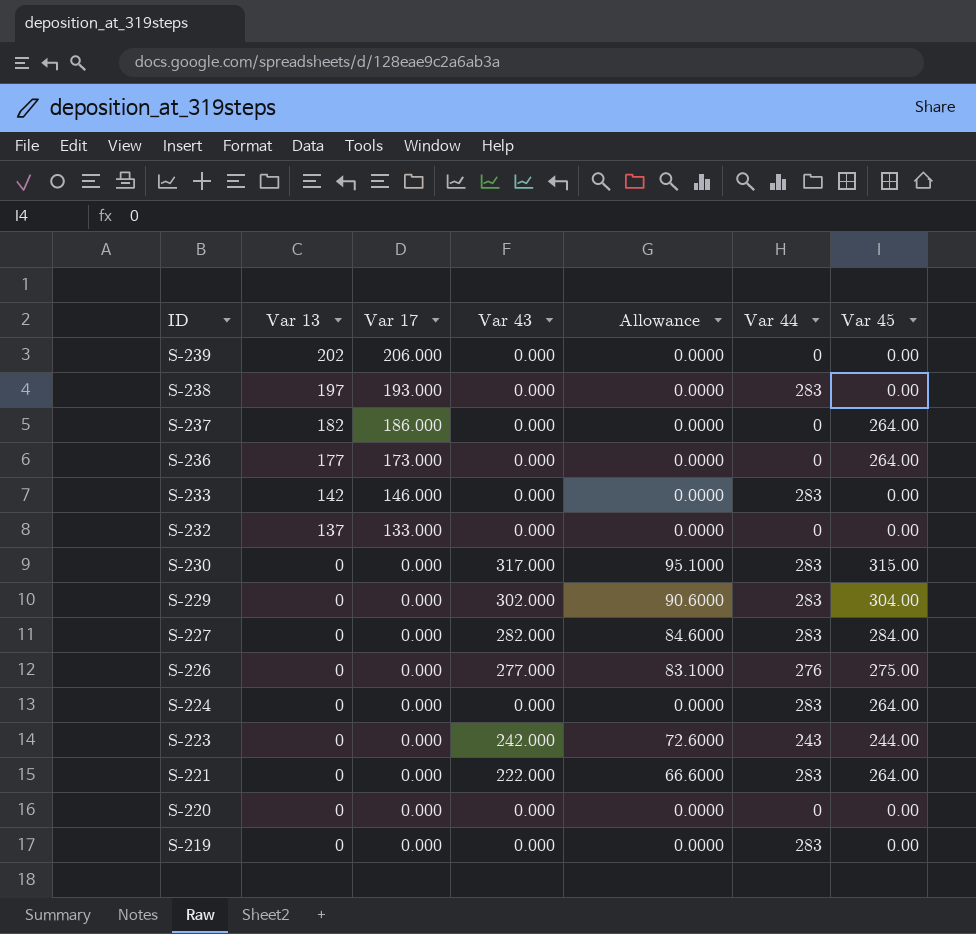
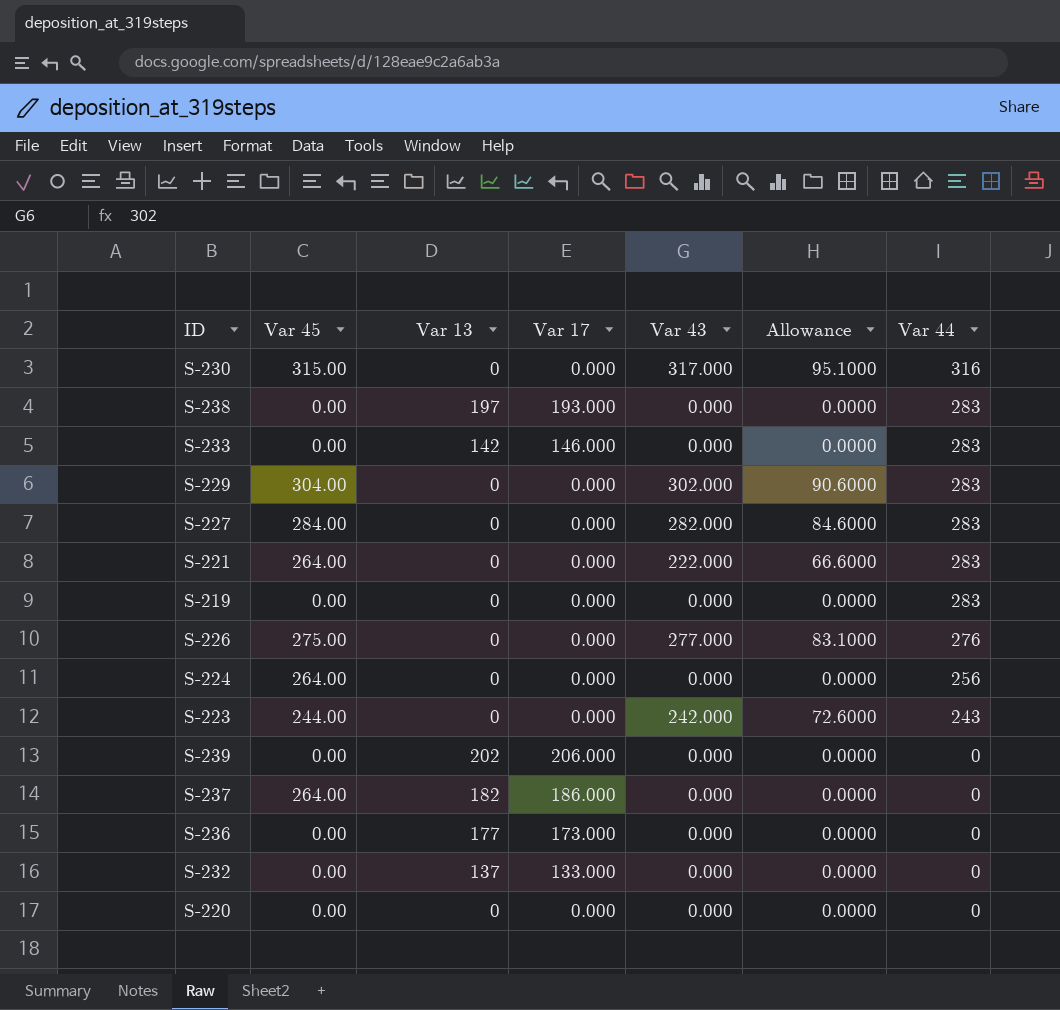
row order: ID descending -> Var 44 descending
column Var 45 | position: 7 -> 2
S-230 | Var 44: 283 -> 316
S-224 | Var 44: 283 -> 256
S-236 | Var 45: 264.00 -> 0.00

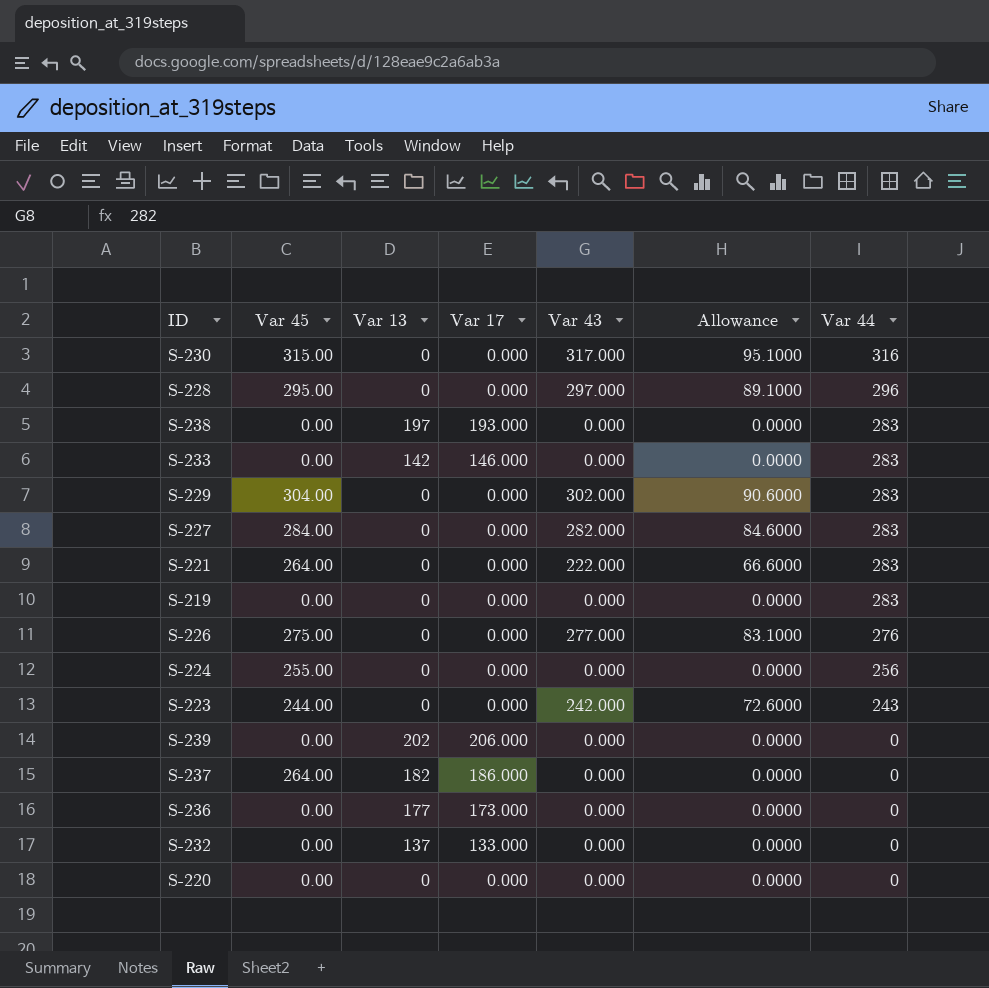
row S-228: none -> 295.00 | 0 | 0.000 | 297.000 | 89.1000 | 296
S-224 | Var 45: 264.00 -> 255.00

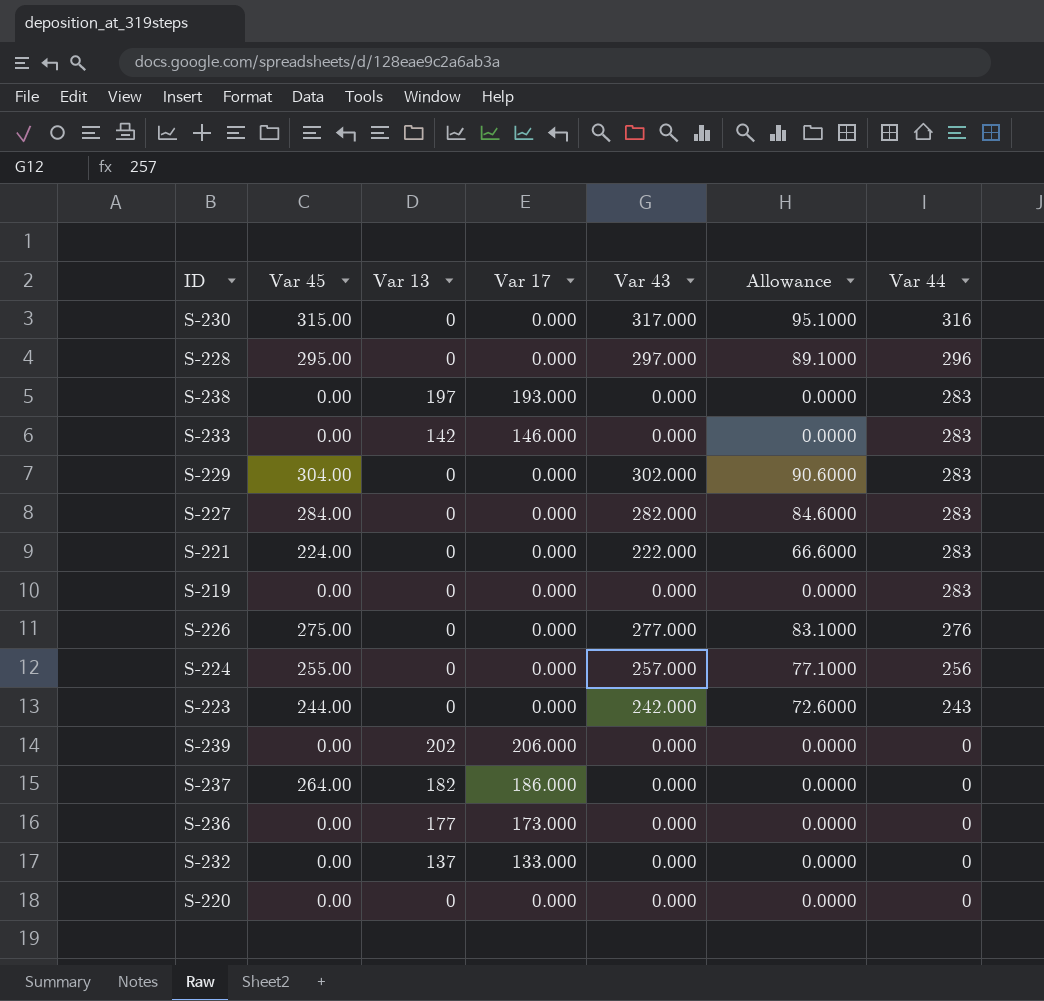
S-221 | Var 45: 264.00 -> 224.00
S-224 | Var 43: 0.000 -> 257.000
S-224 | Allowance: 0.0000 -> 77.1000

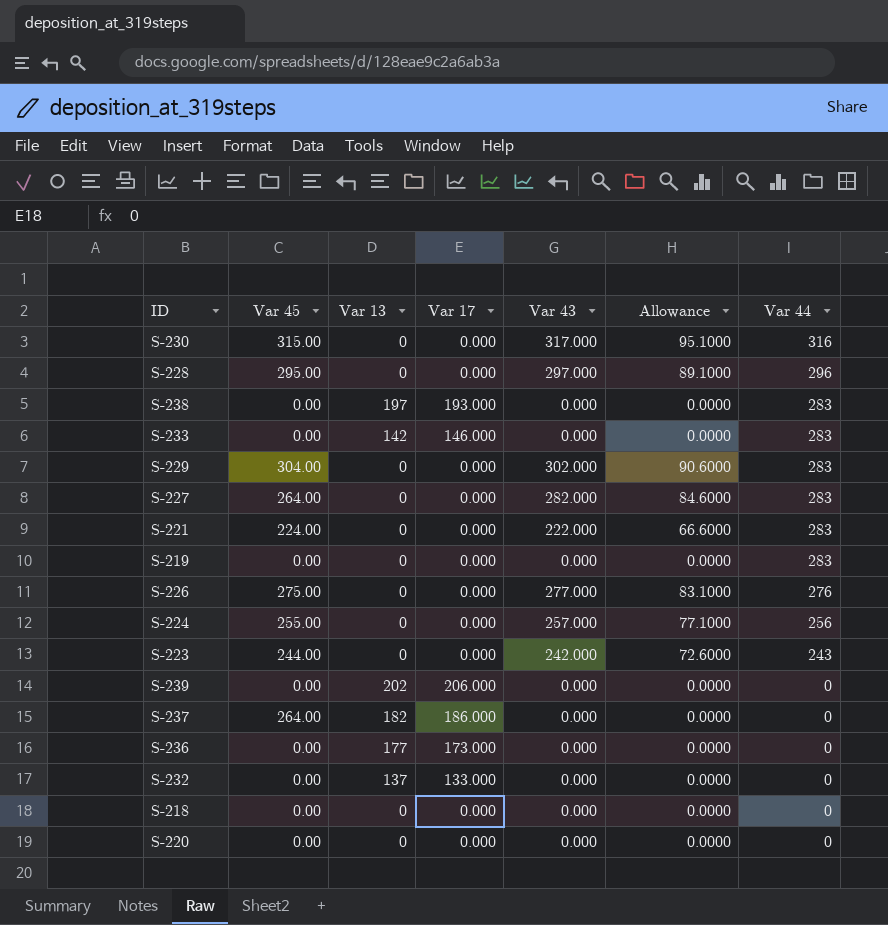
S-227 | Var 45: 284.00 -> 264.00
row S-218: none -> 0.00 | 0 | 0.000 | 0.000 | 0.0000 | 0

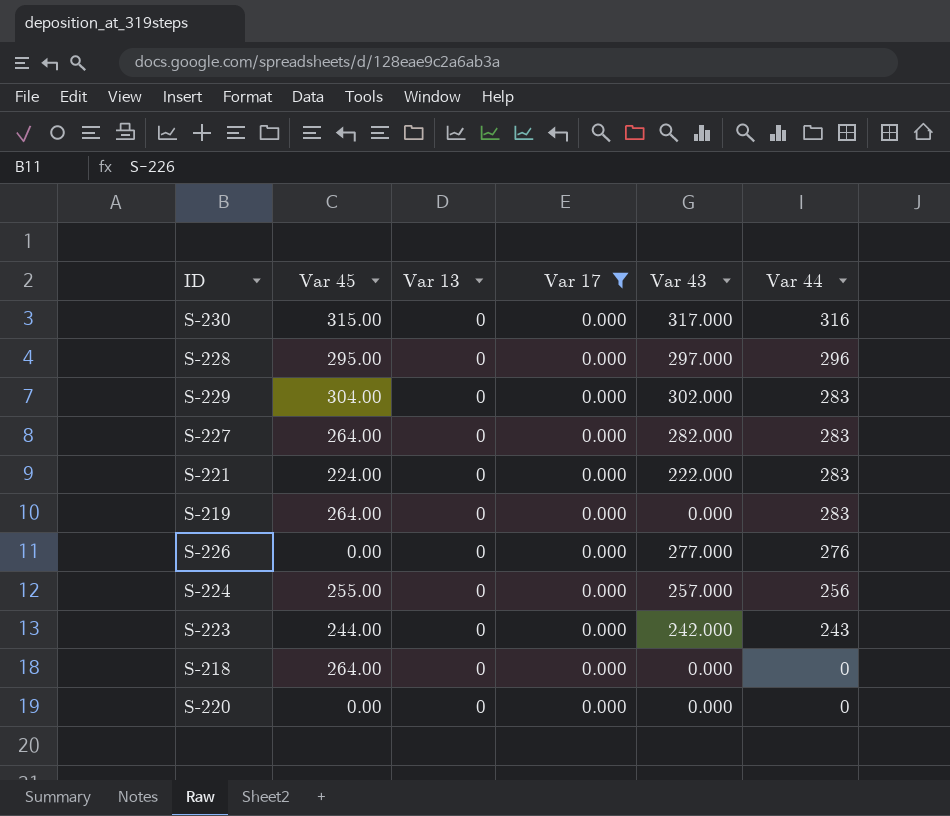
filter: none -> Var 17 = 0.000
column Allowance | formula: [Var 43] * 0.3 -> none
S-219 | Var 45: 0.00 -> 264.00
S-226 | Var 45: 275.00 -> 0.00
S-218 | Var 45: 0.00 -> 264.00

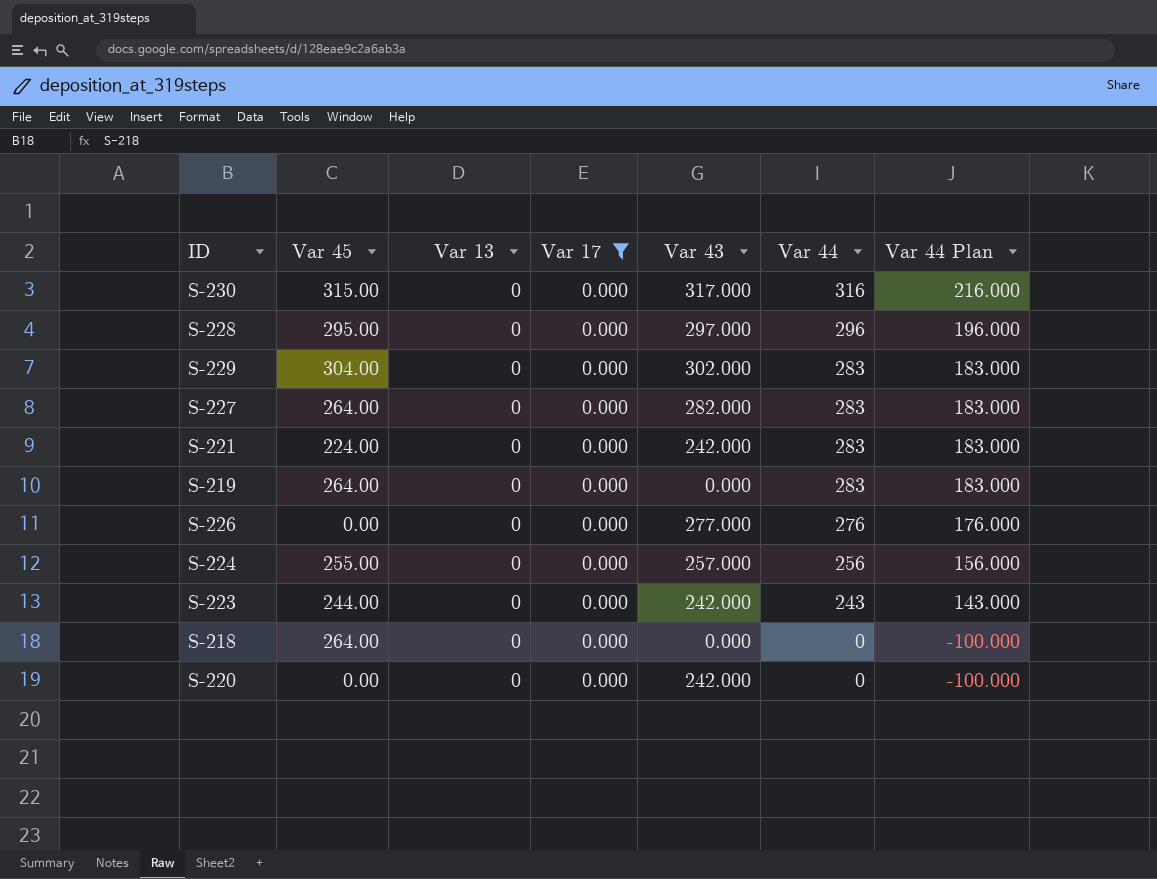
column Var 44 Plan | formula: none -> [Var 44] - 100
S-221 | Var 43: 222.000 -> 242.000
S-220 | Var 43: 0.000 -> 242.000

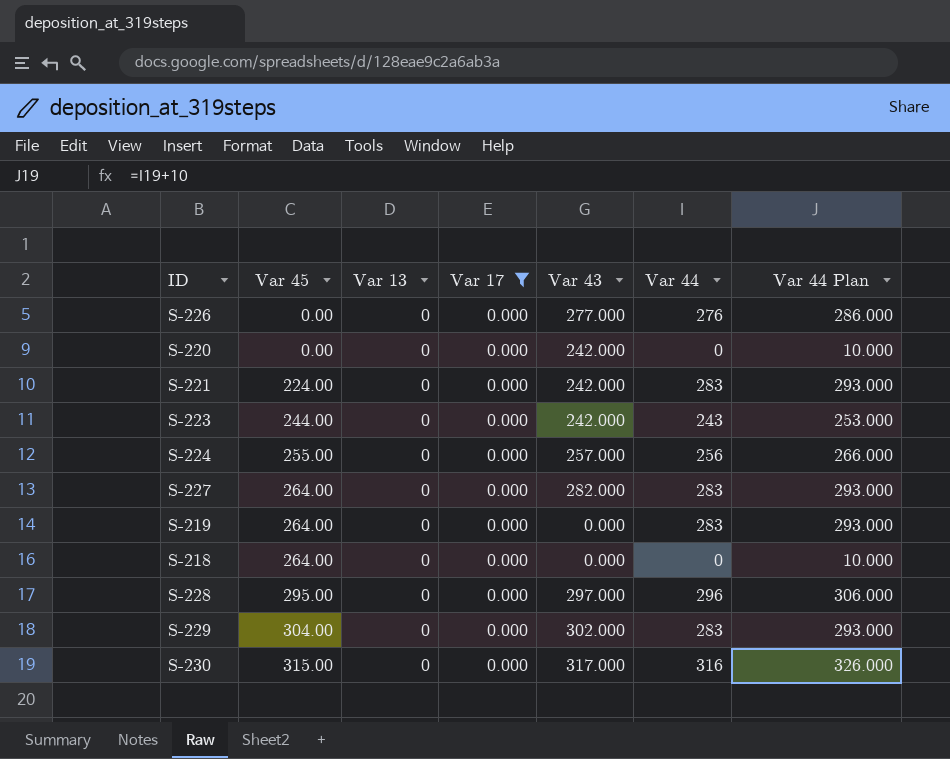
row order: Var 44 descending -> Var 45 ascending
column Var 44 Plan | formula: [Var 44] - 100 -> [Var 44] + 10

